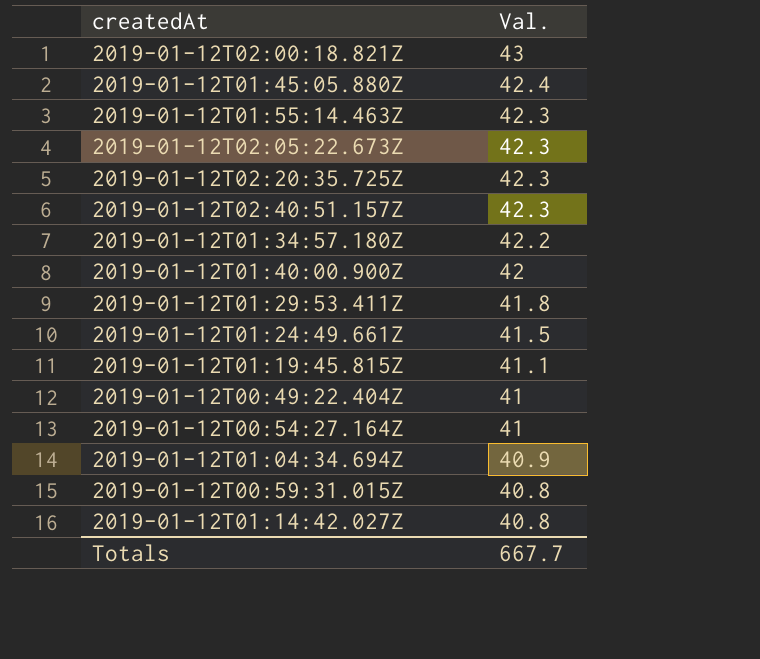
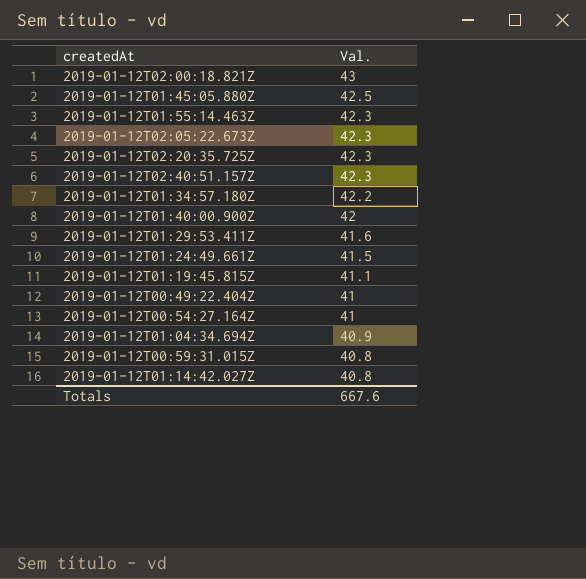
2019-01-12T01:45:05.880Z | Val.: 42.4 -> 42.5
2019-01-12T01:29:53.411Z | Val.: 41.8 -> 41.6
Totals | Val.: 667.7 -> 667.6

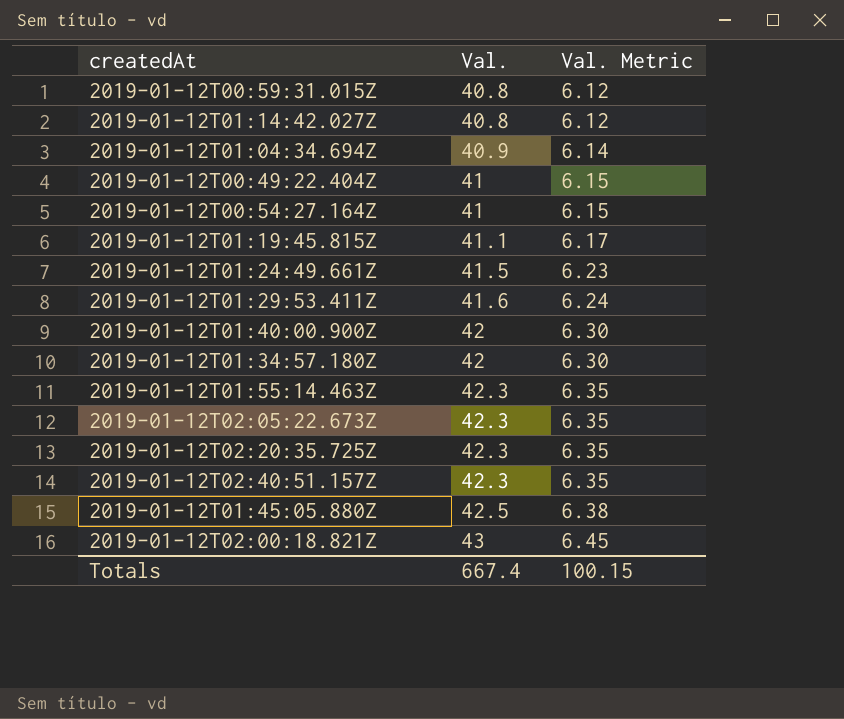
row order: Val. descending -> Val. ascending
column Val. Metric | formula: none -> [Val.] * 0.15
2019-01-12T01:34:57.180Z | Val.: 42.2 -> 42
Totals | Val.: 667.6 -> 667.4

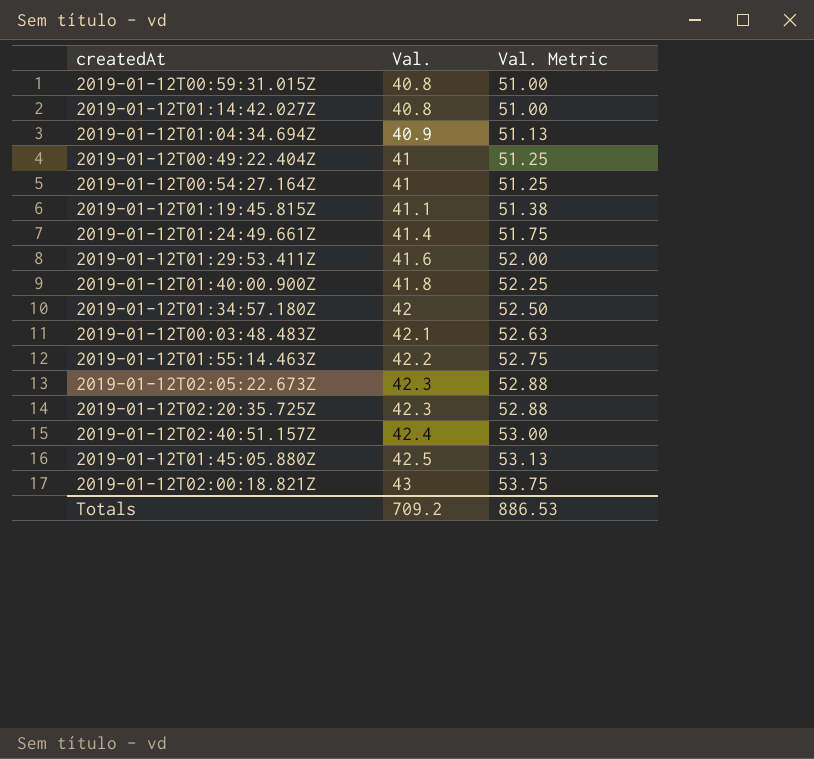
column Val. Metric | formula: [Val.] * 0.15 -> [Val.] * 1.25
2019-01-12T01:24:49.661Z | Val.: 41.5 -> 41.4
2019-01-12T01:40:00.900Z | Val.: 42 -> 41.8
row 2019-01-12T00:03:48.483Z: none -> 42.1 | 52.63
2019-01-12T01:55:14.463Z | Val.: 42.3 -> 42.2
2019-01-12T02:40:51.157Z | Val.: 42.3 -> 42.4
Totals | Val.: 667.4 -> 709.2
Totals | Val. Metric: 100.15 -> 886.53

